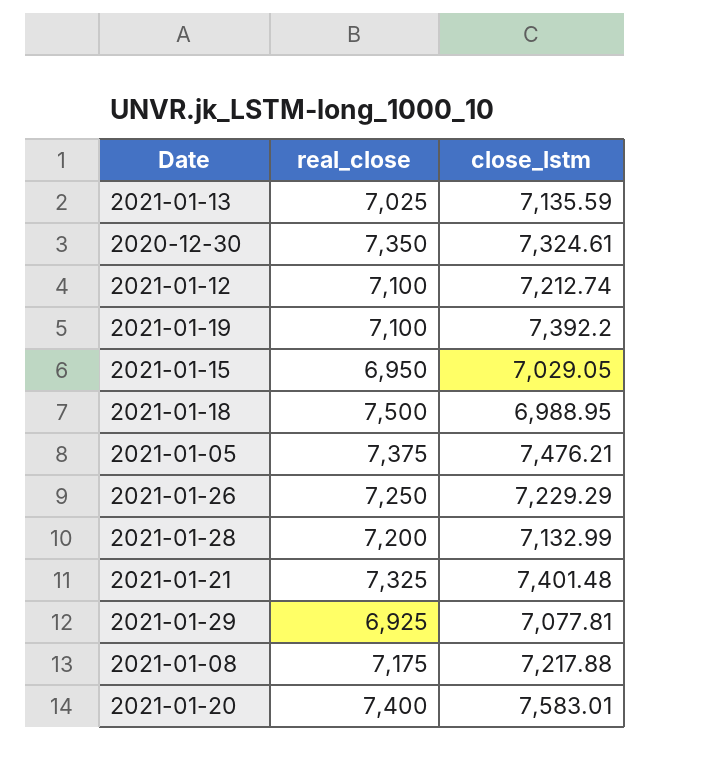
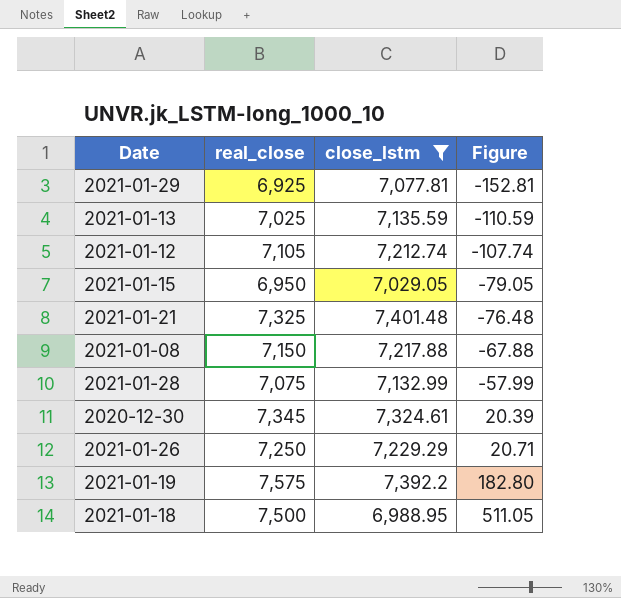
filter: none -> close_lstm <= 7,401.48
row order: none -> Figure ascending
column Figure | formula: none -> [real_close] - [close_lstm]
2021-01-12 | real_close: 7,100 -> 7,105
2021-01-08 | real_close: 7,175 -> 7,150
2021-01-28 | real_close: 7,200 -> 7,075
2020-12-30 | real_close: 7,350 -> 7,345
2021-01-19 | real_close: 7,100 -> 7,575

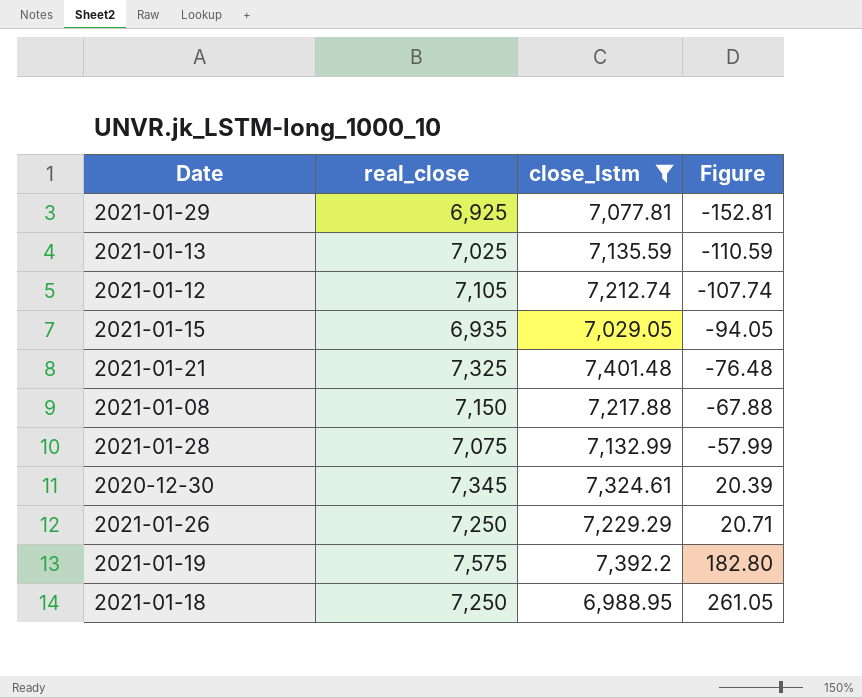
2021-01-15 | real_close: 6,950 -> 6,935
2021-01-15 | Figure: -79.05 -> -94.05
2021-01-18 | real_close: 7,500 -> 7,250
2021-01-18 | Figure: 511.05 -> 261.05

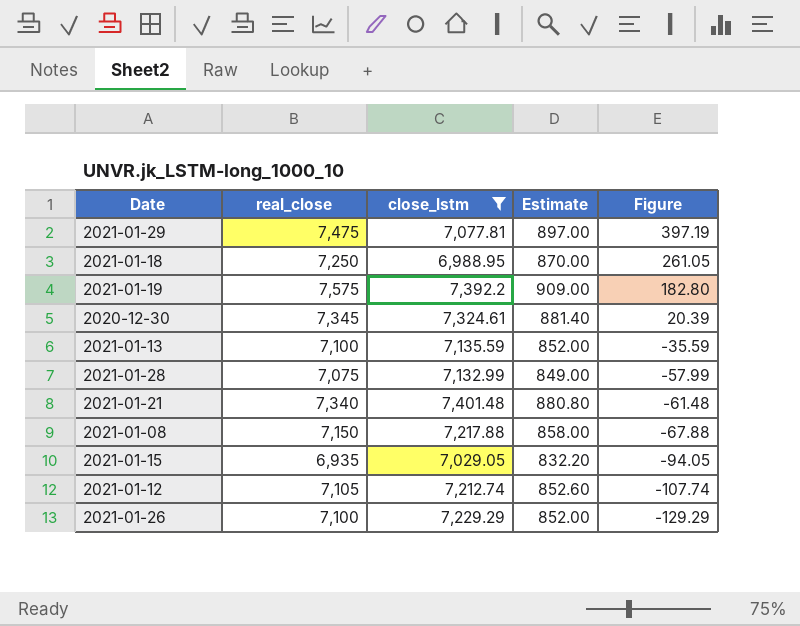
row order: Figure ascending -> Figure descending
column Estimate | formula: none -> [real_close] * 0.12
2021-01-29 | real_close: 6,925 -> 7,475
2021-01-29 | Figure: -152.81 -> 397.19
2021-01-13 | real_close: 7,025 -> 7,100
2021-01-13 | Figure: -110.59 -> -35.59
2021-01-21 | real_close: 7,325 -> 7,340
2021-01-21 | Figure: -76.48 -> -61.48
2021-01-26 | real_close: 7,250 -> 7,100
2021-01-26 | Figure: 20.71 -> -129.29

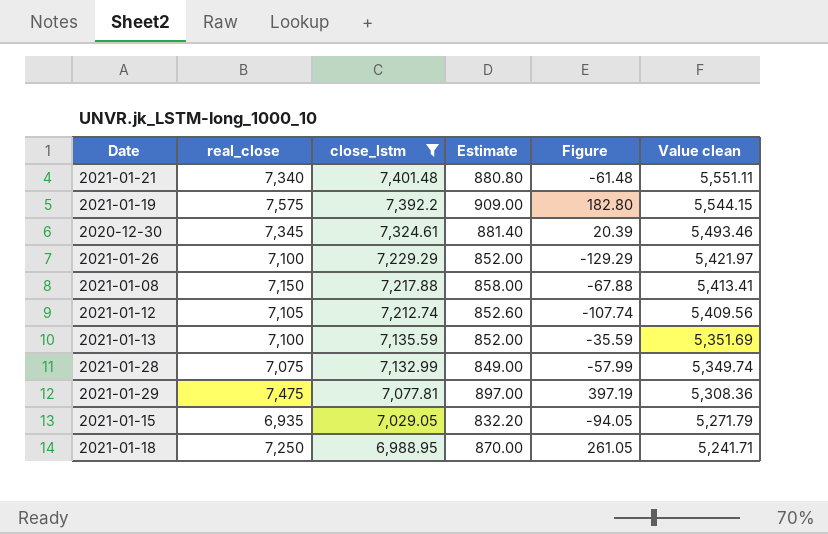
row order: Figure descending -> close_lstm descending
column Value clean | formula: none -> [close_lstm] * 0.75

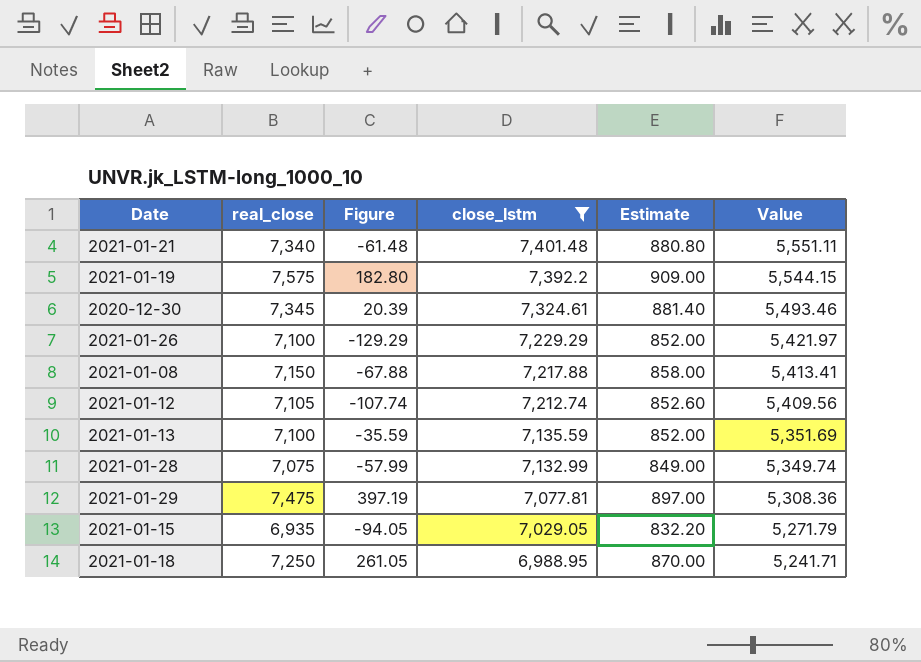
column Figure | position: 5 -> 3
column name: Value clean -> Value

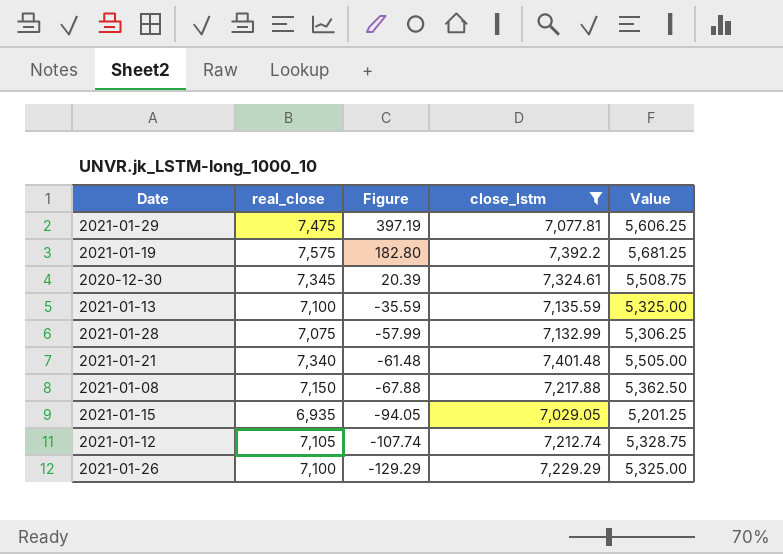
row order: close_lstm descending -> Figure descending
column Estimate | formula: [real_close] * 0.12 -> none
column Value | formula: [close_lstm] * 0.75 -> [real_close] * 0.75
row 2021-01-18: 7,250 | 261.05 | 6,988.95 | 870.00 | 5,241.71 -> none

